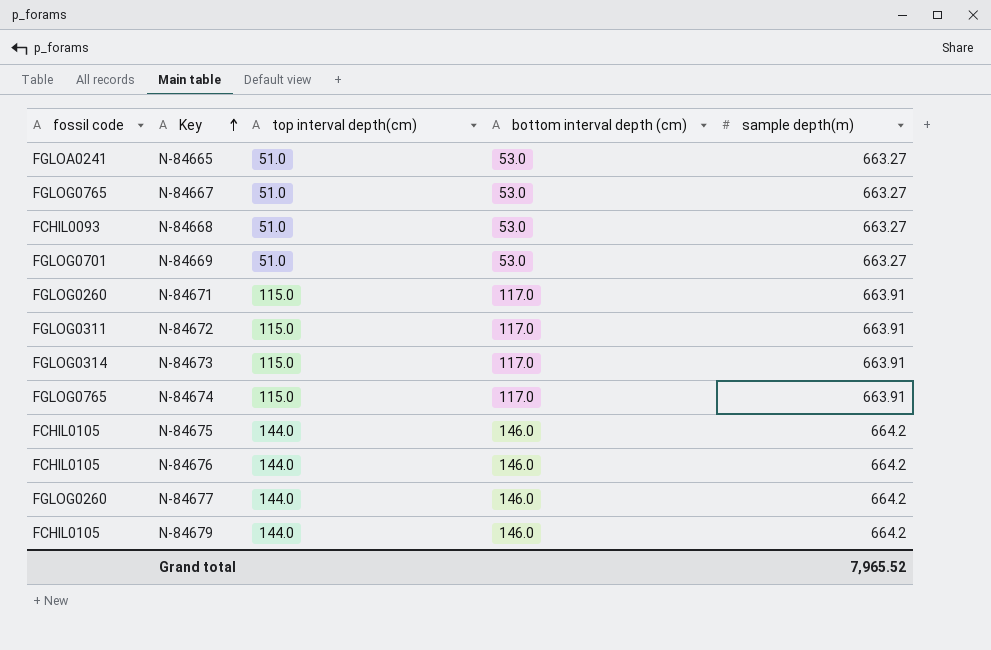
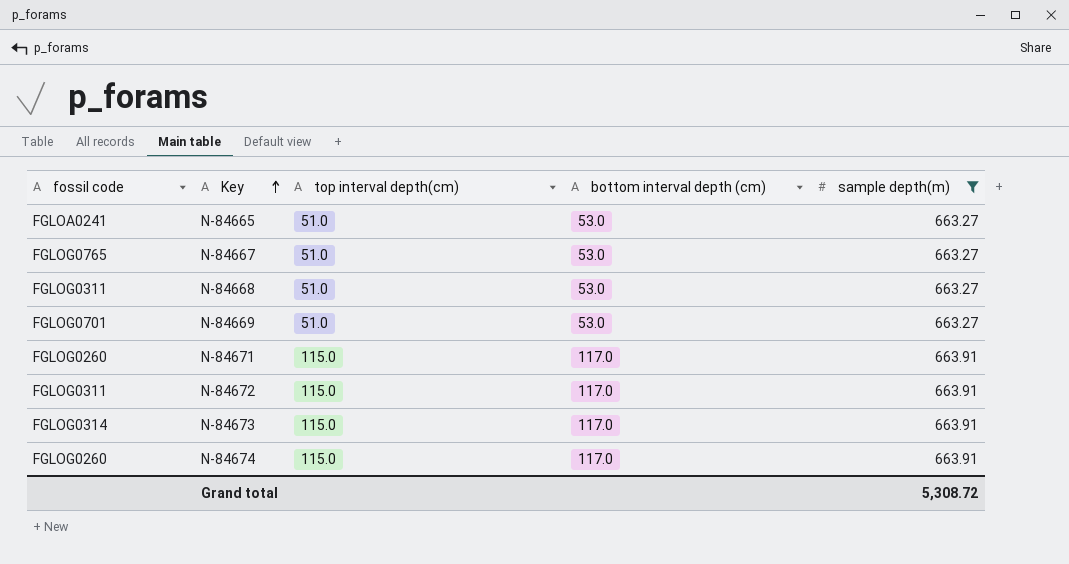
filter: none -> sample depth(m) != 664.2
N-84668 | fossil code: FCHIL0093 -> FGLOG0311
N-84674 | fossil code: FGLOG0765 -> FGLOG0260
Grand total | sample depth(m): 7,965.52 -> 5,308.72

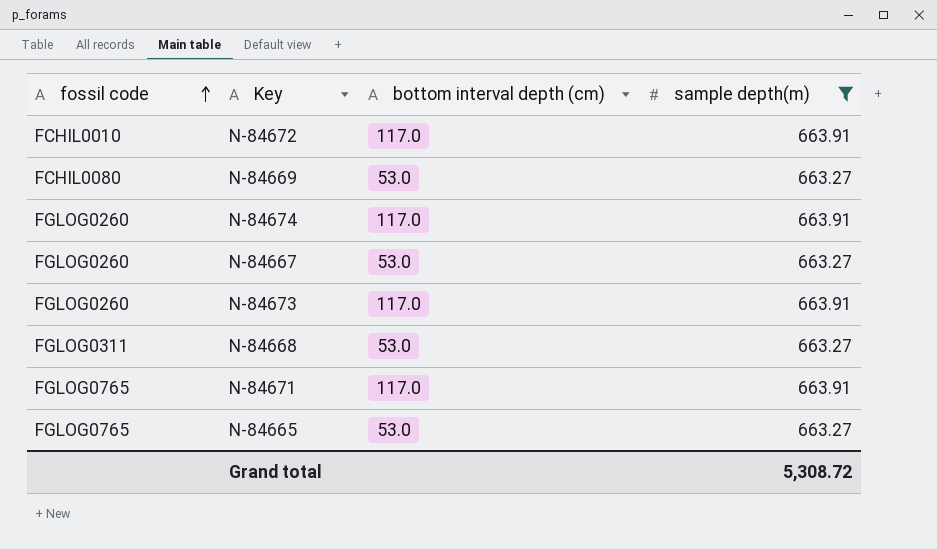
row order: Key ascending -> fossil code ascending
column top interval depth(cm) | position: 3 -> none
N-84672 | fossil code: FGLOG0311 -> FCHIL0010
N-84669 | fossil code: FGLOG0701 -> FCHIL0080
N-84667 | fossil code: FGLOG0765 -> FGLOG0260
N-84673 | fossil code: FGLOG0314 -> FGLOG0260
N-84671 | fossil code: FGLOG0260 -> FGLOG0765
N-84665 | fossil code: FGLOA0241 -> FGLOG0765

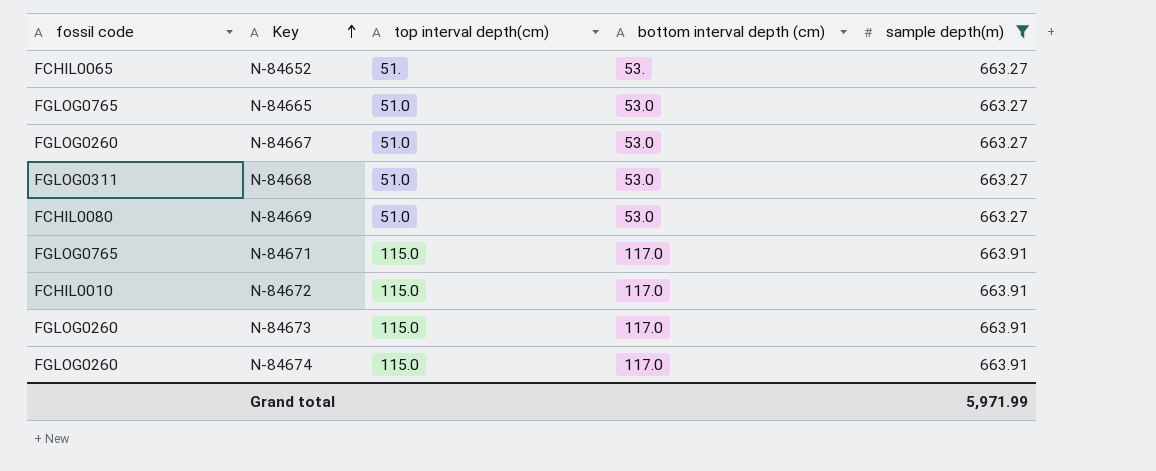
row order: fossil code ascending -> Key ascending
column top interval depth(cm) | position: none -> 3
row N-84652: none -> FCHIL0065 | 51. | 53. | 663.27
Grand total | sample depth(m): 5,308.72 -> 5,971.99

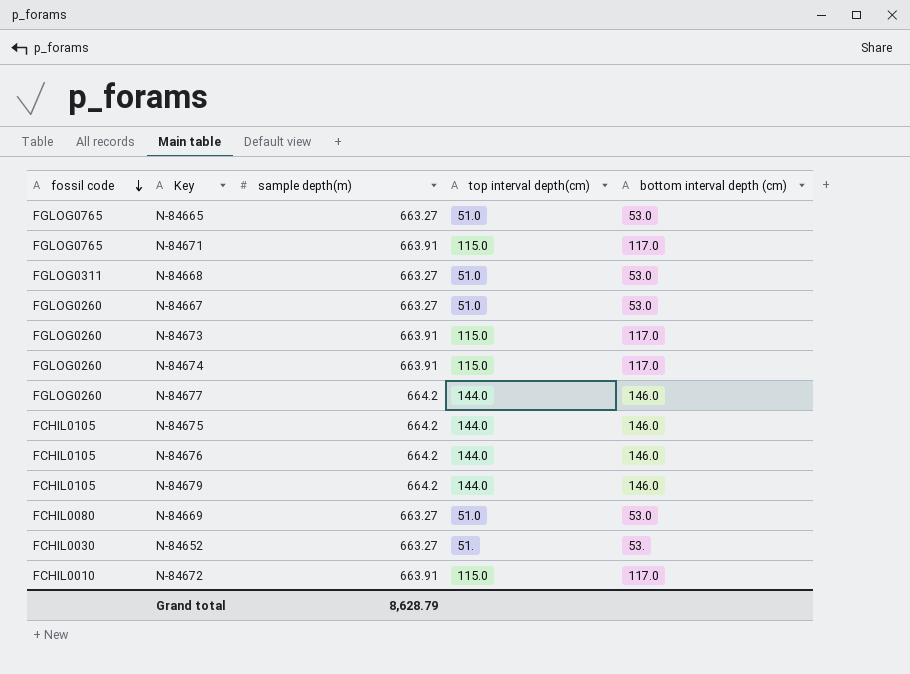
filter: sample depth(m) != 664.2 -> none
row order: Key ascending -> fossil code descending
column sample depth(m) | position: 5 -> 3
N-84652 | fossil code: FCHIL0065 -> FCHIL0030
Grand total | sample depth(m): 5,971.99 -> 8,628.79

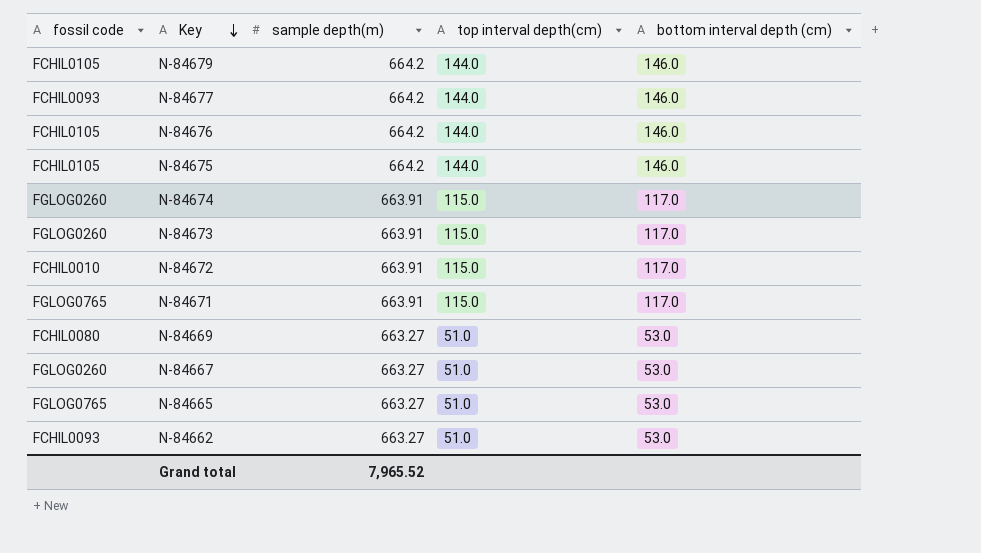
row order: fossil code descending -> Key descending
row N-84668: FGLOG0311 | 663.27 | 51.0 | 53.0 -> none
row N-84652: FCHIL0030 | 663.27 | 51. | 53. -> none
N-84677 | fossil code: FGLOG0260 -> FCHIL0093
row N-84662: none -> FCHIL0093 | 663.27 | 51.0 | 53.0
Grand total | sample depth(m): 8,628.79 -> 7,965.52

